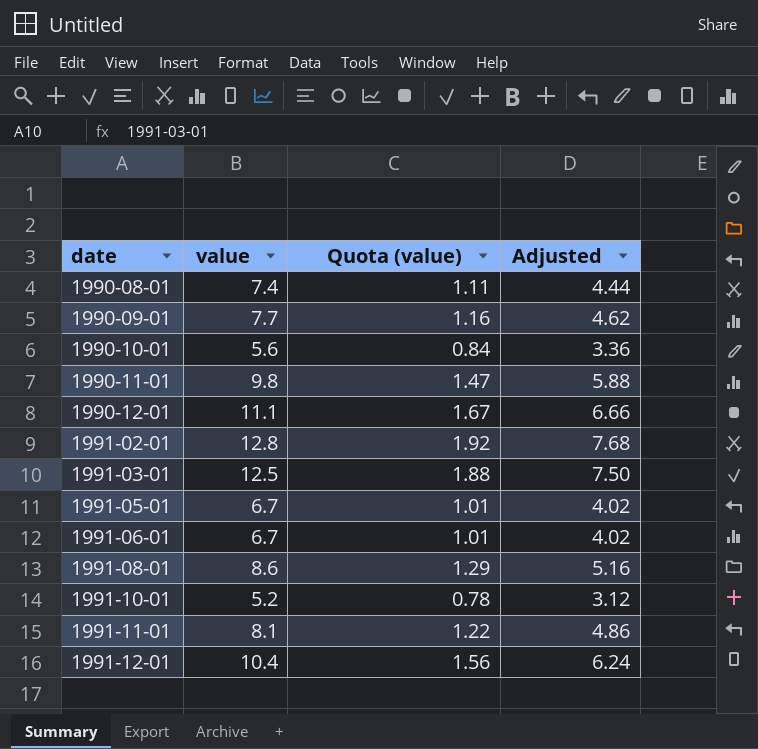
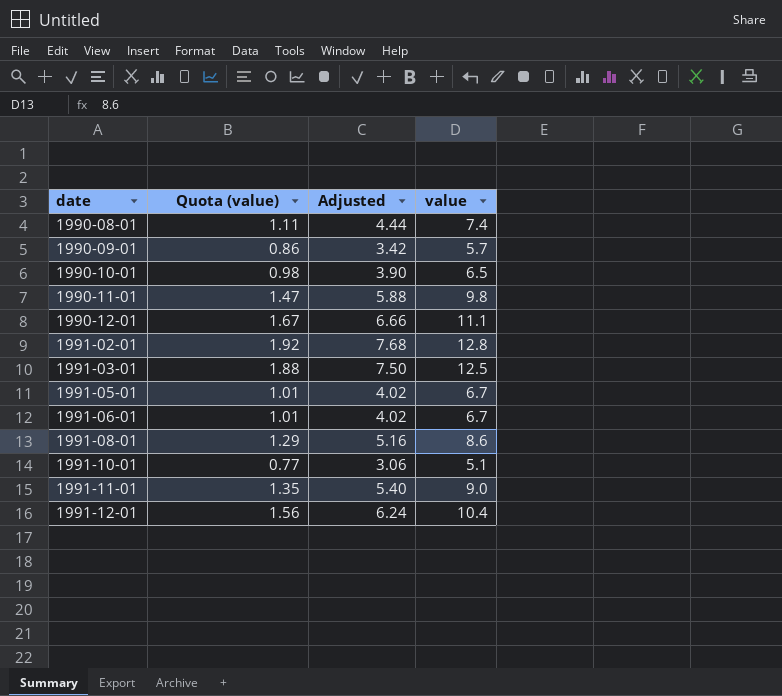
column value | position: 2 -> 4
1990-09-01 | Quota (value): 1.16 -> 0.86
1990-09-01 | Adjusted: 4.62 -> 3.42
1990-09-01 | value: 7.7 -> 5.7
1990-10-01 | Quota (value): 0.84 -> 0.98
1990-10-01 | Adjusted: 3.36 -> 3.90
1990-10-01 | value: 5.6 -> 6.5
1991-10-01 | Quota (value): 0.78 -> 0.77
1991-10-01 | Adjusted: 3.12 -> 3.06
1991-10-01 | value: 5.2 -> 5.1
1991-11-01 | Quota (value): 1.22 -> 1.35
1991-11-01 | Adjusted: 4.86 -> 5.40
1991-11-01 | value: 8.1 -> 9.0

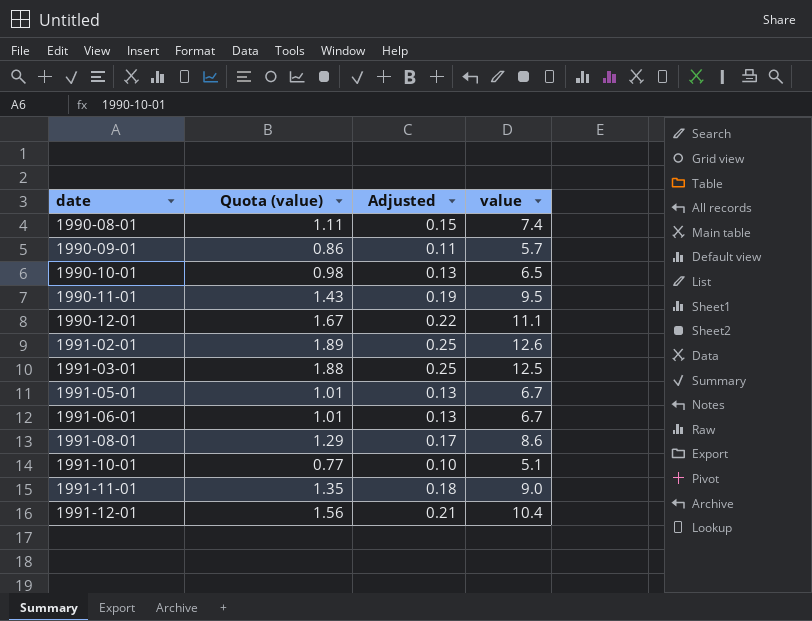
column Adjusted | formula: [value] * 0.6 -> [value] * 0.02
1990-11-01 | Quota (value): 1.47 -> 1.43
1990-11-01 | value: 9.8 -> 9.5
1991-02-01 | Quota (value): 1.92 -> 1.89
1991-02-01 | value: 12.8 -> 12.6

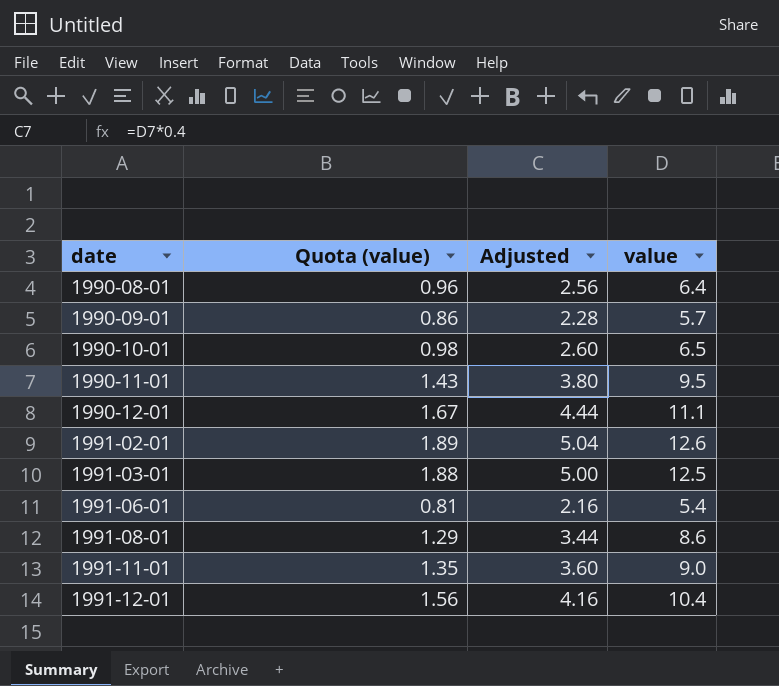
column Adjusted | formula: [value] * 0.02 -> [value] * 0.4
row 1991-05-01: 1.01 | 0.13 | 6.7 -> none
row 1991-10-01: 0.77 | 0.10 | 5.1 -> none
1990-08-01 | Quota (value): 1.11 -> 0.96
1990-08-01 | value: 7.4 -> 6.4
1991-06-01 | Quota (value): 1.01 -> 0.81
1991-06-01 | value: 6.7 -> 5.4

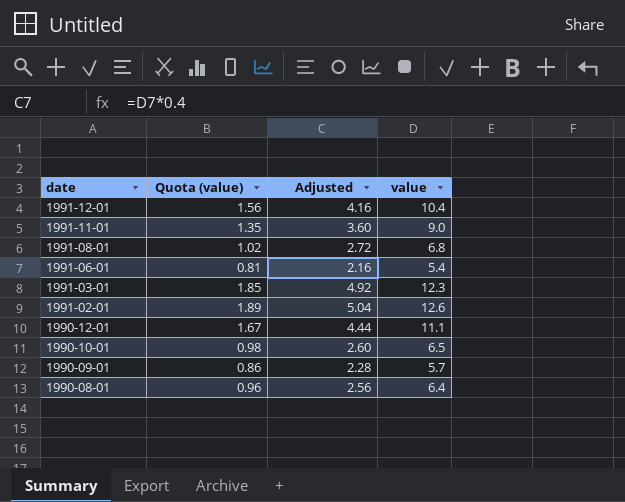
row order: date ascending -> date descending
row 1990-11-01: 1.43 | 3.80 | 9.5 -> none
1991-08-01 | Quota (value): 1.29 -> 1.02
1991-08-01 | Adjusted: 3.44 -> 2.72
1991-08-01 | value: 8.6 -> 6.8
1991-03-01 | Quota (value): 1.88 -> 1.85
1991-03-01 | Adjusted: 5.00 -> 4.92
1991-03-01 | value: 12.5 -> 12.3

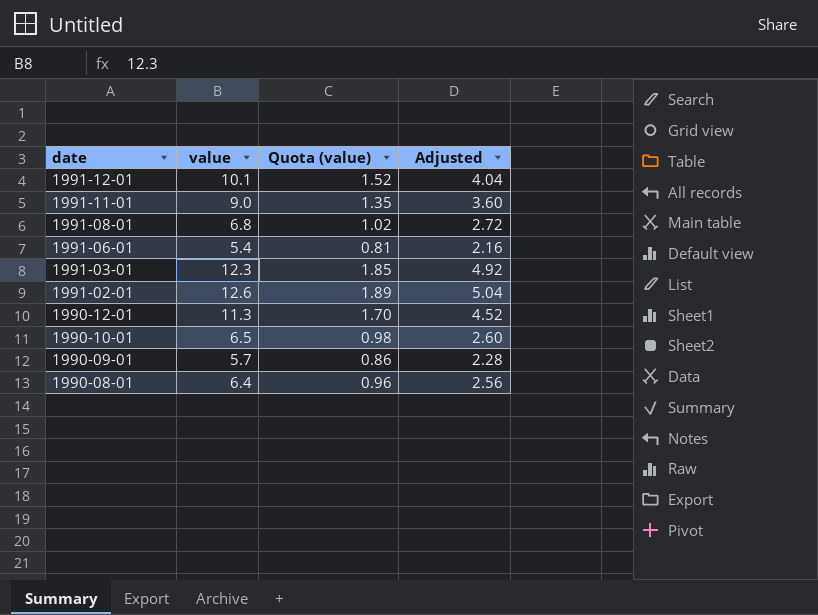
column value | position: 4 -> 2
1991-12-01 | value: 10.4 -> 10.1
1991-12-01 | Quota (value): 1.56 -> 1.52
1991-12-01 | Adjusted: 4.16 -> 4.04
1990-12-01 | value: 11.1 -> 11.3
1990-12-01 | Quota (value): 1.67 -> 1.70
1990-12-01 | Adjusted: 4.44 -> 4.52

